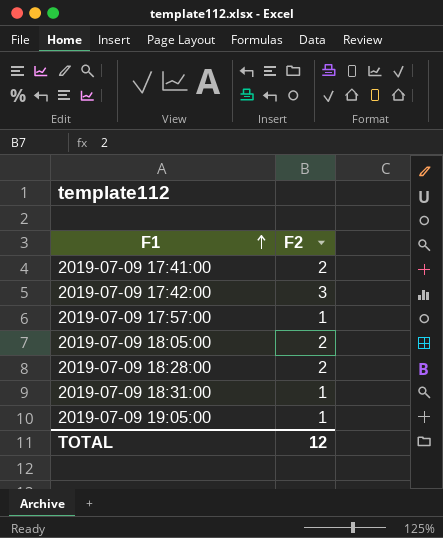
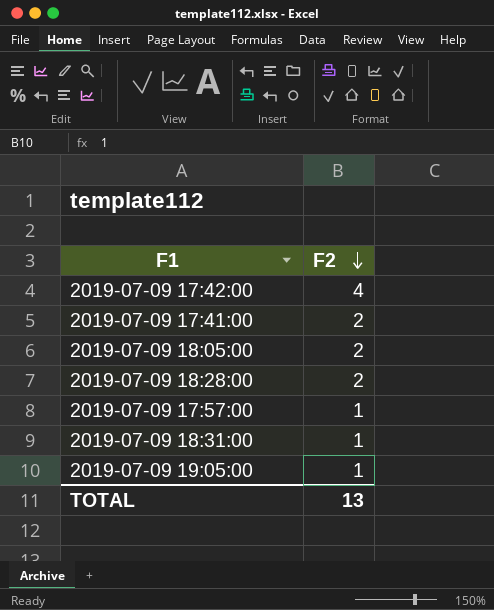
row order: F1 ascending -> F2 descending
2019-07-09 17:42:00 | F2: 3 -> 4
TOTAL | F2: 12 -> 13

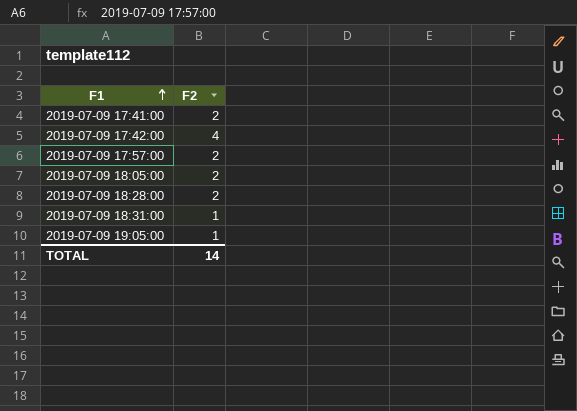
row order: F2 descending -> F1 ascending
2019-07-09 17:57:00 | F2: 1 -> 2
TOTAL | F2: 13 -> 14

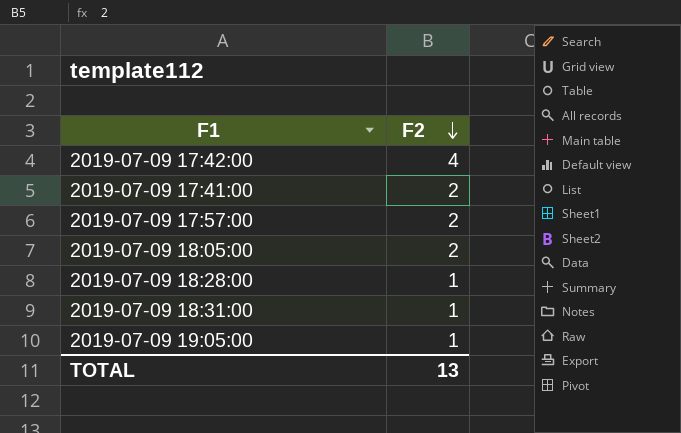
row order: F1 ascending -> F2 descending
2019-07-09 18:28:00 | F2: 2 -> 1
TOTAL | F2: 14 -> 13

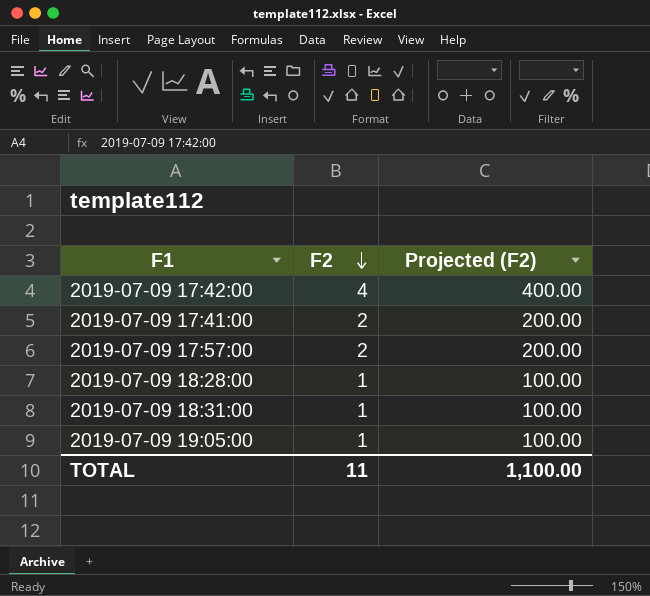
column Projected (F2) | formula: none -> [F2] * 100
row 2019-07-09 18:05:00: 2 -> none
TOTAL | F2: 13 -> 11

